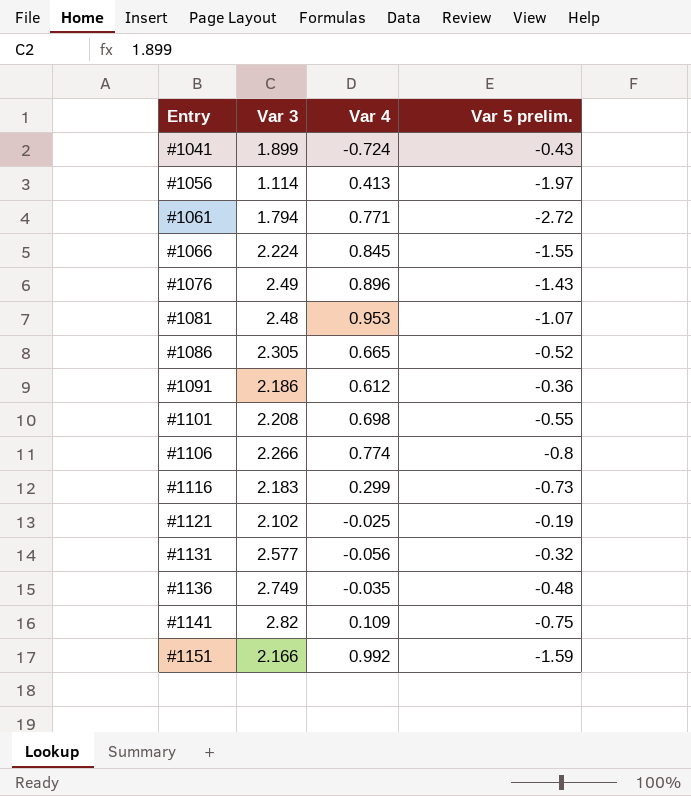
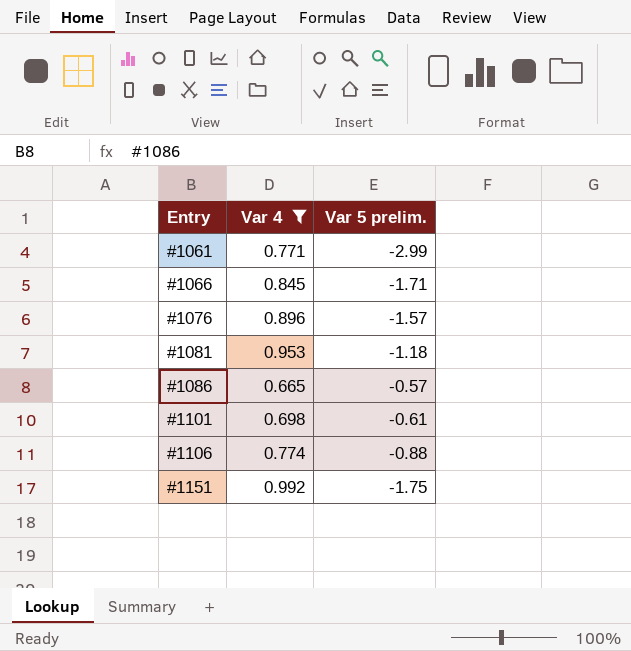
filter: none -> Var 4 >= 0.665
column Var 3 | position: 2 -> none
#1061 | Var 5 prelim.: -2.72 -> -2.99
#1066 | Var 5 prelim.: -1.55 -> -1.71
#1076 | Var 5 prelim.: -1.43 -> -1.57
#1081 | Var 5 prelim.: -1.07 -> -1.18
#1086 | Var 5 prelim.: -0.52 -> -0.57
#1101 | Var 5 prelim.: -0.55 -> -0.61
#1106 | Var 5 prelim.: -0.8 -> -0.88
#1151 | Var 5 prelim.: -1.59 -> -1.75

